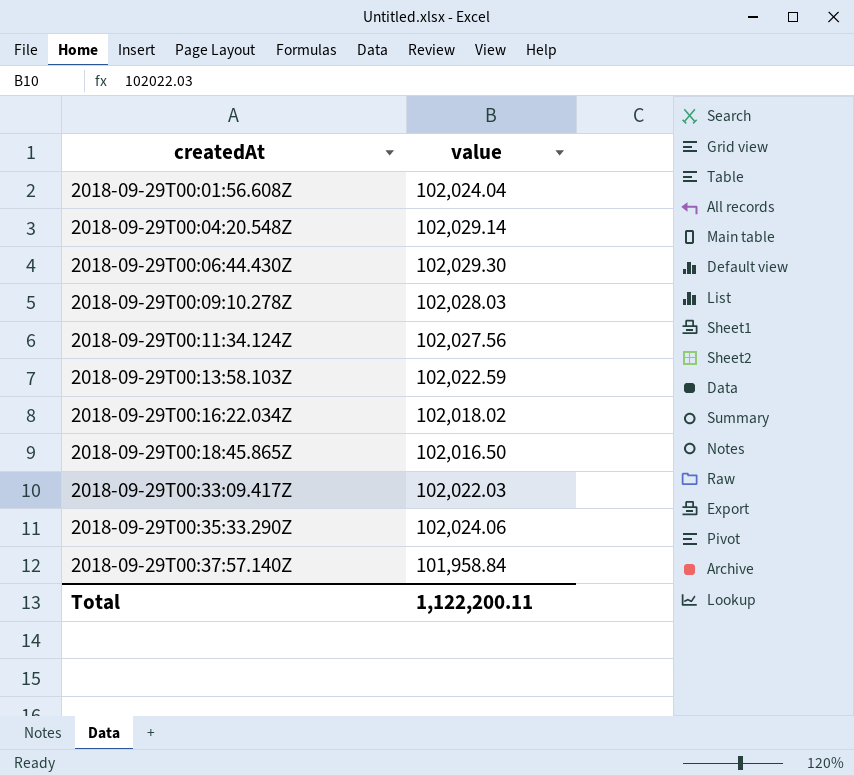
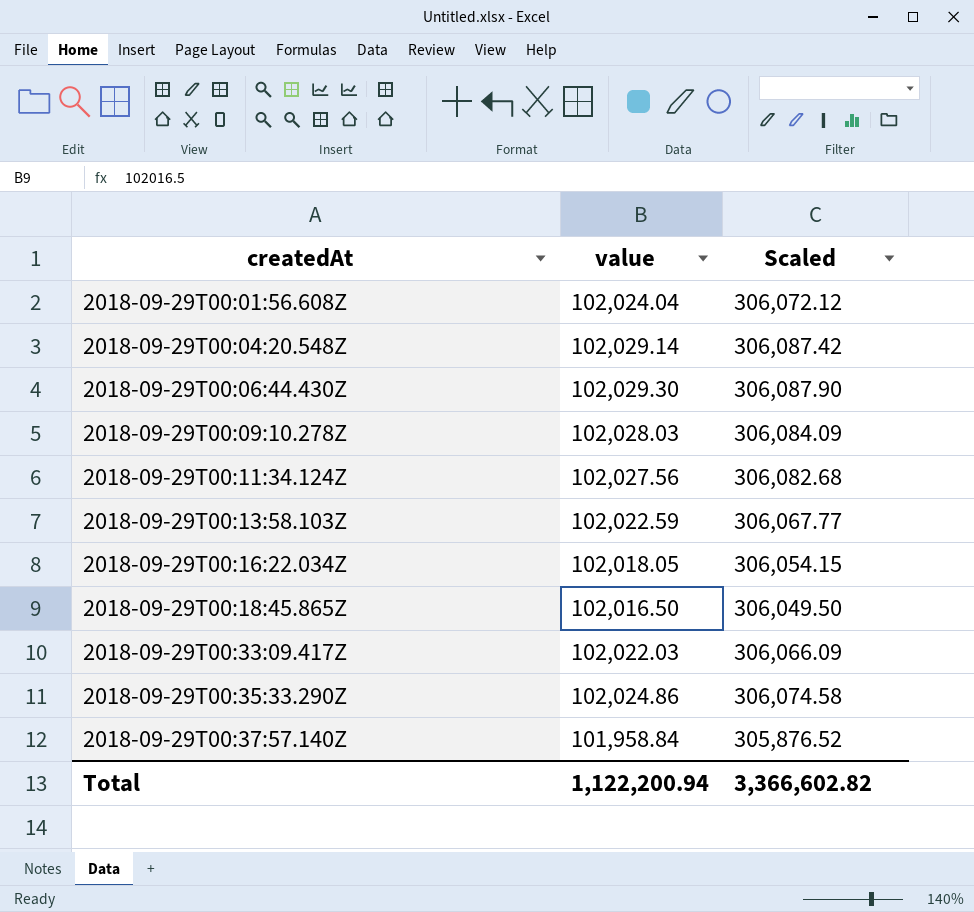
column Scaled | formula: none -> [value] * 3
2018-09-29T00:16:22.034Z | value: 102,018.02 -> 102,018.05
2018-09-29T00:35:33.290Z | value: 102,024.06 -> 102,024.86
Total | value: 1,122,200.11 -> 1,122,200.94

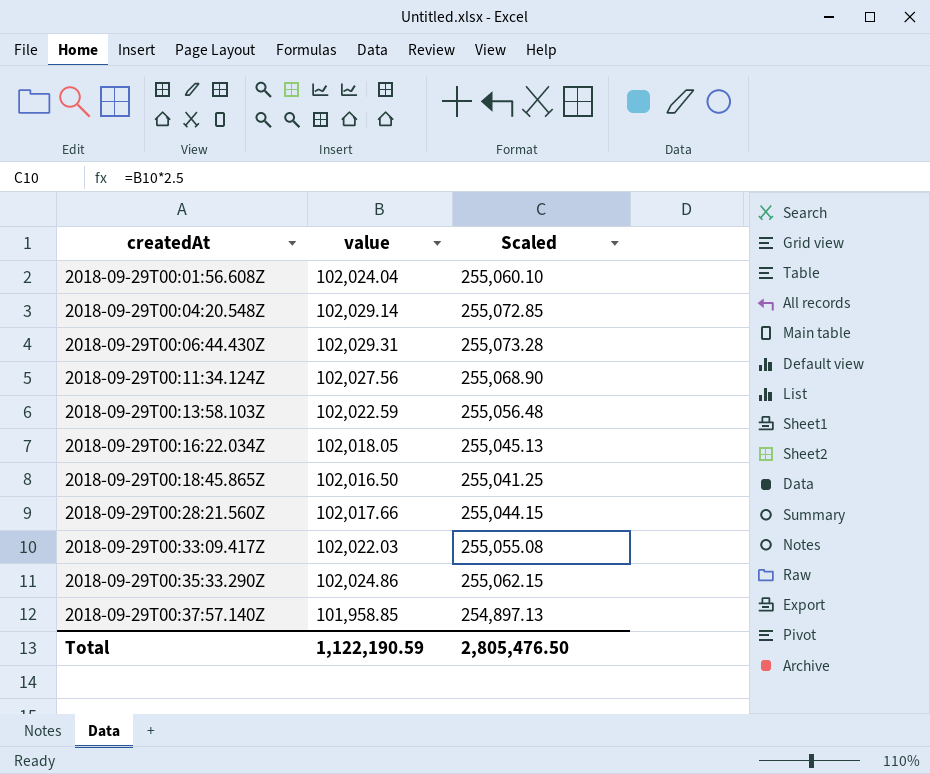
column Scaled | formula: [value] * 3 -> [value] * 2.5
row 2018-09-29T00:09:10.278Z: 102,028.03 | 306,084.09 -> none
2018-09-29T00:06:44.430Z | value: 102,029.30 -> 102,029.31
row 2018-09-29T00:28:21.560Z: none -> 102,017.66 | 255,044.15
2018-09-29T00:37:57.140Z | value: 101,958.84 -> 101,958.85
Total | value: 1,122,200.94 -> 1,122,190.59
Total | Scaled: 3,366,602.82 -> 2,805,476.50

